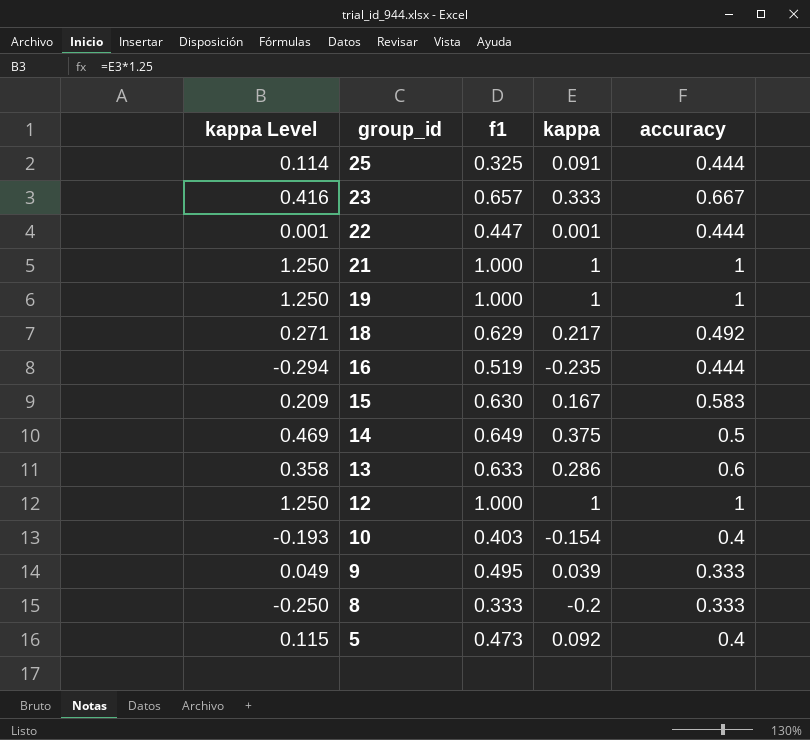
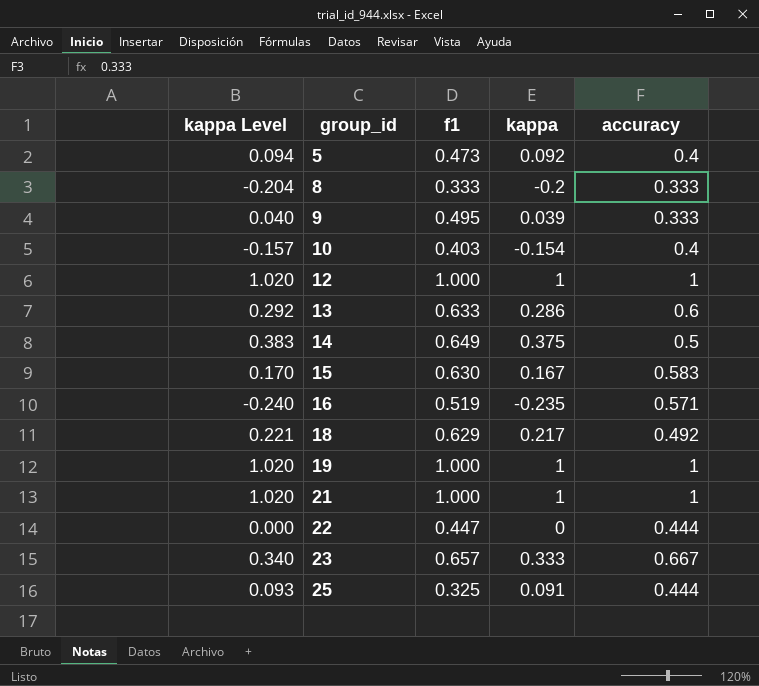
row order: group_id descending -> group_id ascending
column kappa Level | formula: [kappa] * 1.25 -> [kappa] * 1.02
16 | accuracy: 0.444 -> 0.571
22 | kappa: 0.001 -> 0

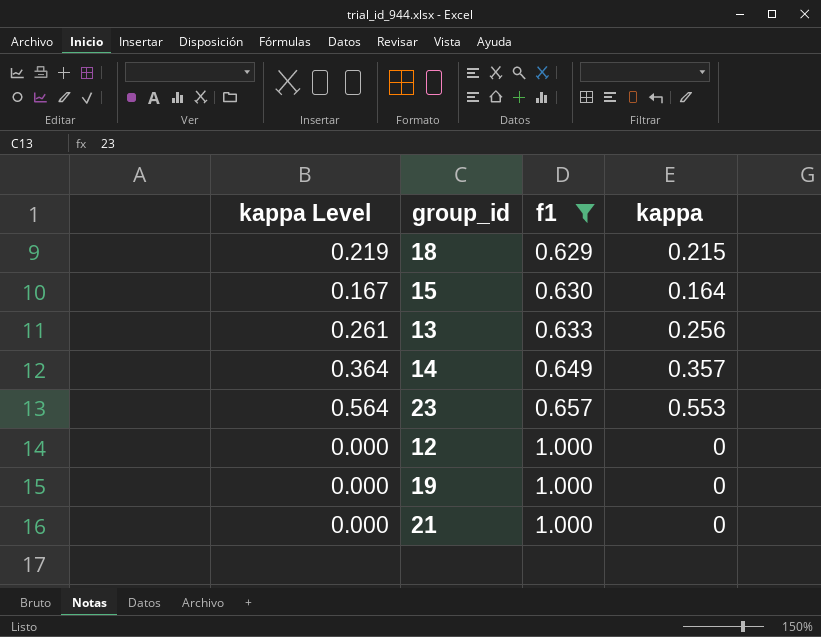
filter: none -> f1 >= 0.629
row order: group_id ascending -> f1 ascending
column accuracy | position: 5 -> none
18 | kappa Level: 0.221 -> 0.219
18 | kappa: 0.217 -> 0.215
15 | kappa Level: 0.170 -> 0.167
15 | kappa: 0.167 -> 0.164
13 | kappa Level: 0.292 -> 0.261
13 | kappa: 0.286 -> 0.256
14 | kappa Level: 0.383 -> 0.364
14 | kappa: 0.375 -> 0.357
23 | kappa Level: 0.340 -> 0.564
23 | kappa: 0.333 -> 0.553
12 | kappa Level: 1.020 -> 0.000
12 | kappa: 1 -> 0
19 | kappa Level: 1.020 -> 0.000
19 | kappa: 1 -> 0
21 | kappa Level: 1.020 -> 0.000
21 | kappa: 1 -> 0

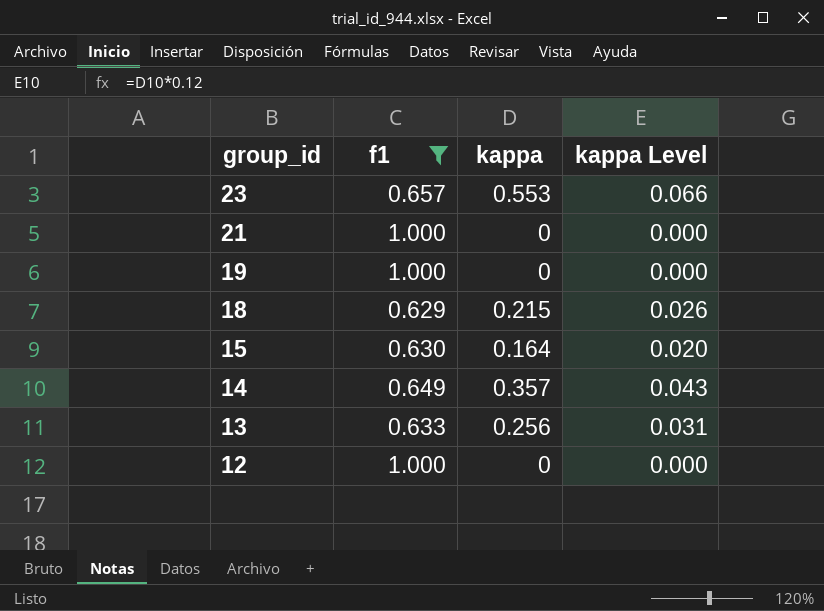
row order: f1 ascending -> group_id descending
column kappa Level | formula: [kappa] * 1.02 -> [kappa] * 0.12
column kappa Level | position: 1 -> 4

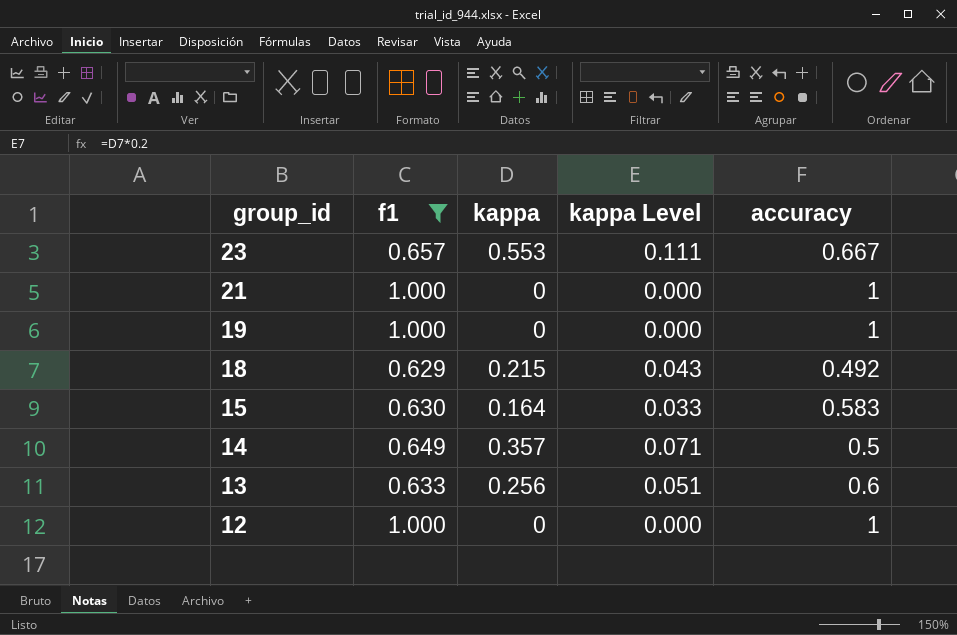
column kappa Level | formula: [kappa] * 0.12 -> [kappa] * 0.2
column accuracy | position: none -> 5

